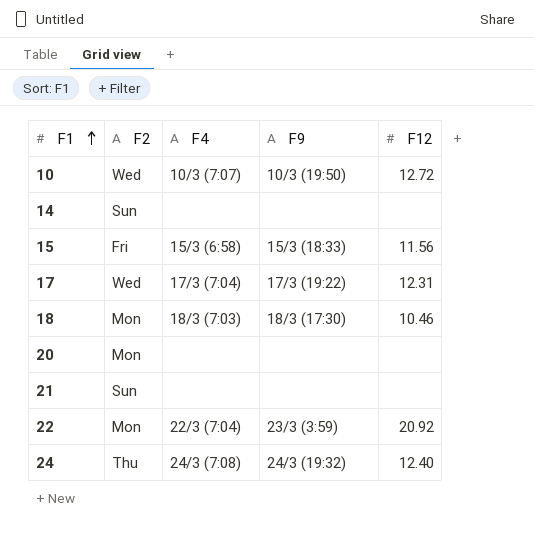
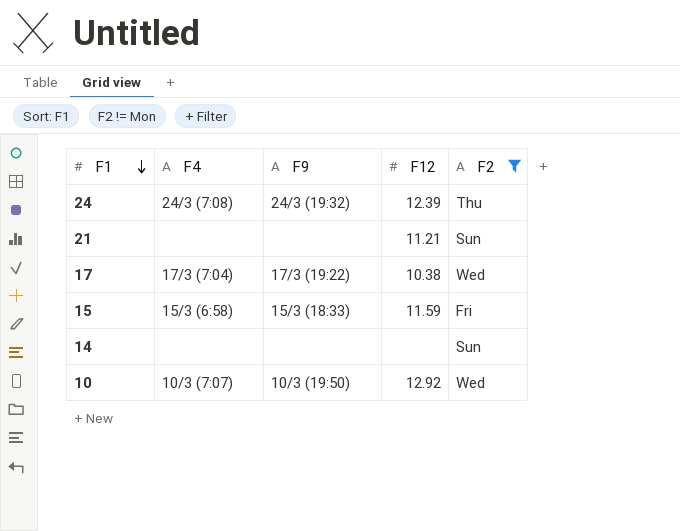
filter: none -> F2 != Mon
row order: F1 ascending -> F1 descending
column F2 | position: 2 -> 5
24 | F12: 12.40 -> 12.39
21 | F12: none -> 11.21
17 | F12: 12.31 -> 10.38
15 | F12: 11.56 -> 11.59
10 | F12: 12.72 -> 12.92

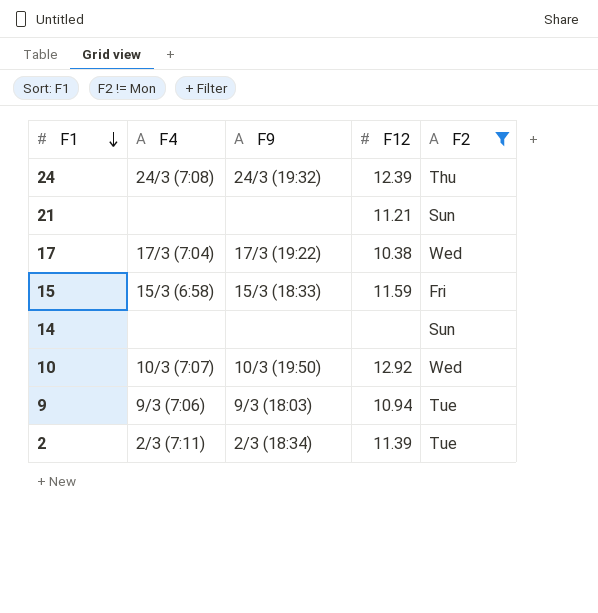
row 9: none -> 9/3 (7:06) | 9/3 (18:03) | 10.94 | Tue
row 2: none -> 2/3 (7:11) | 2/3 (18:34) | 11.39 | Tue

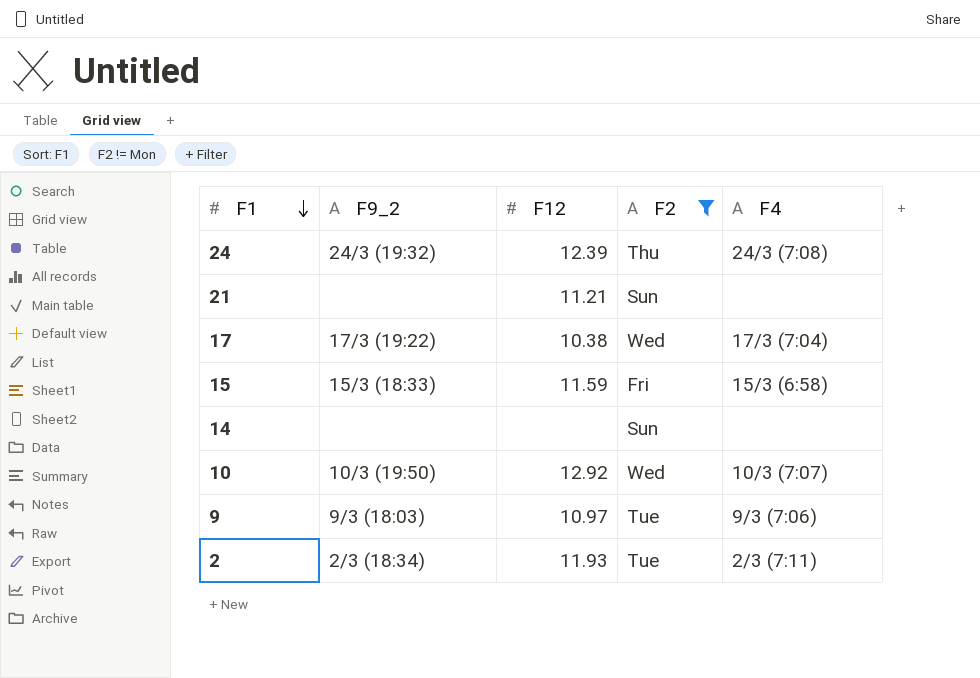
column name: F9 -> F9_2
column F4 | position: 2 -> 5
9 | F12: 10.94 -> 10.97
2 | F12: 11.39 -> 11.93

